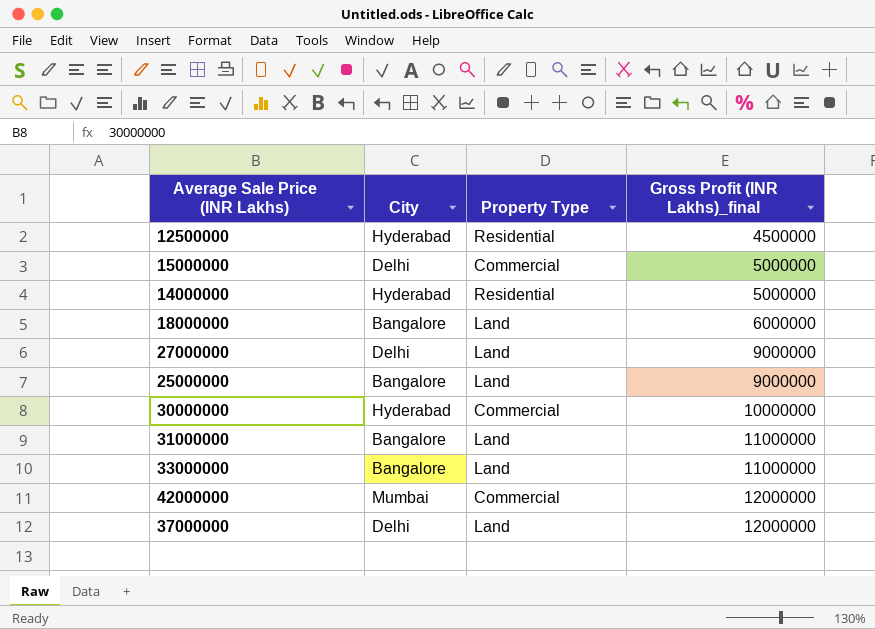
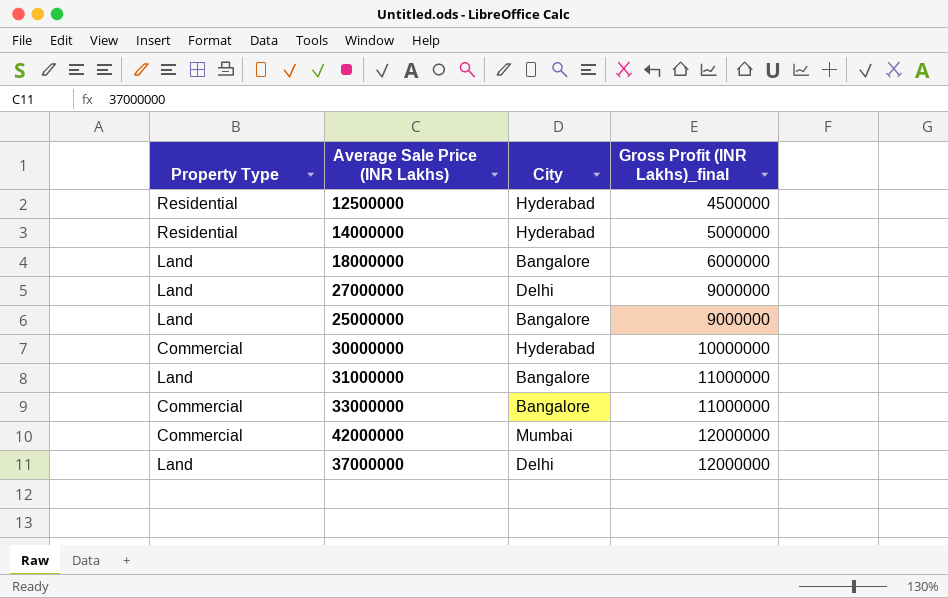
column Property Type | position: 3 -> 1
row 15000000: Delhi | Commercial | 5000000 -> none
33000000 | Property Type: Land -> Commercial

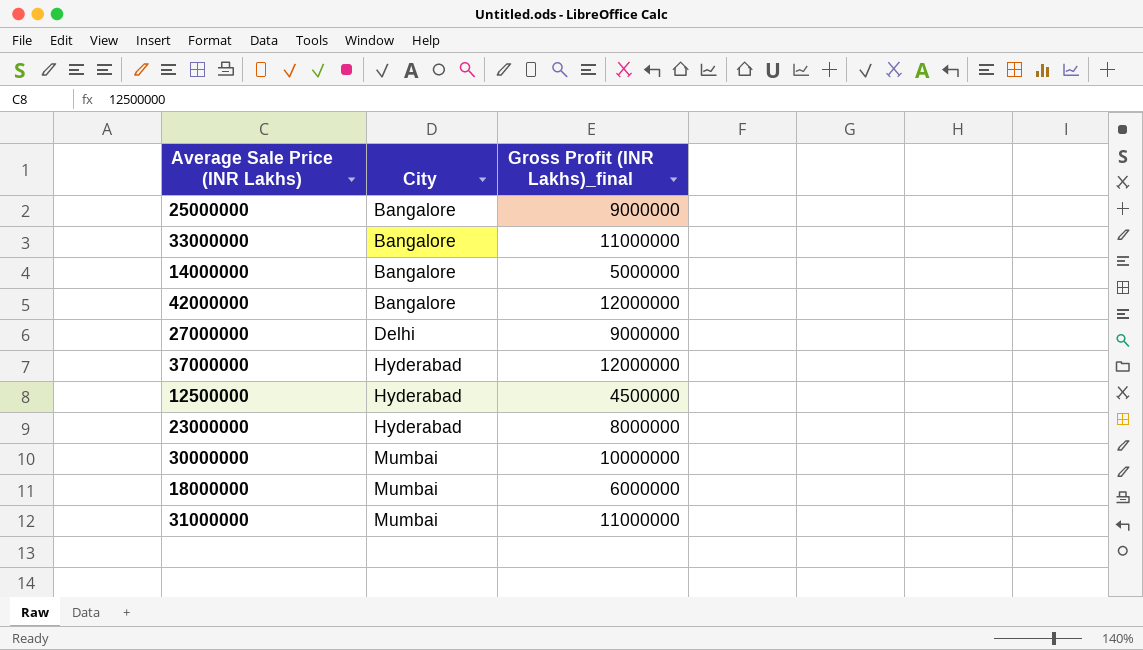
row order: Gross Profit (INR Lakhs)_final ascending -> City ascending
column Property Type | position: 1 -> none
14000000 | City: Hyderabad -> Bangalore
42000000 | City: Mumbai -> Bangalore
37000000 | City: Delhi -> Hyderabad
row 23000000: none -> Hyderabad | 8000000
30000000 | City: Hyderabad -> Mumbai
18000000 | City: Bangalore -> Mumbai
31000000 | City: Bangalore -> Mumbai

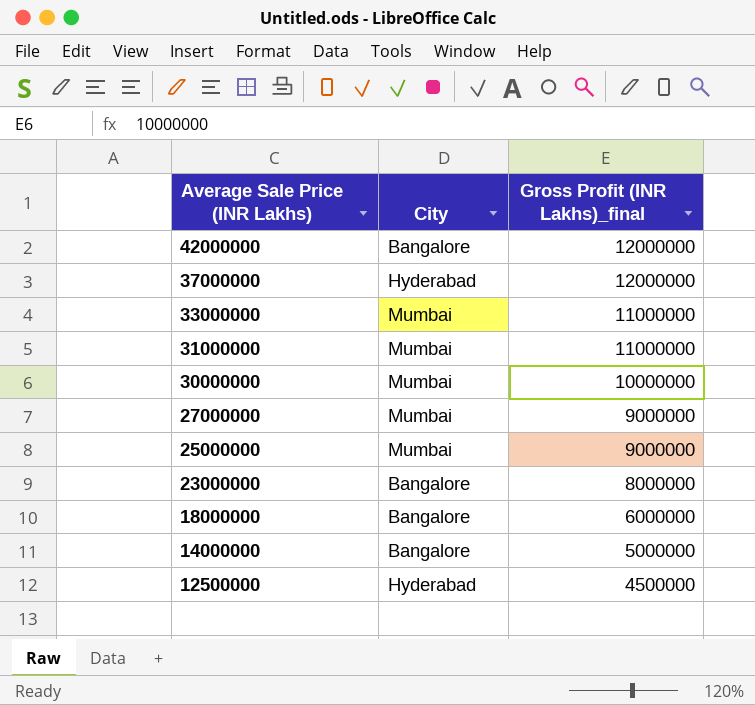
row order: City ascending -> Average Sale Price (INR Lakhs) descending
33000000 | City: Bangalore -> Mumbai
27000000 | City: Delhi -> Mumbai
25000000 | City: Bangalore -> Mumbai
23000000 | City: Hyderabad -> Bangalore
18000000 | City: Mumbai -> Bangalore

